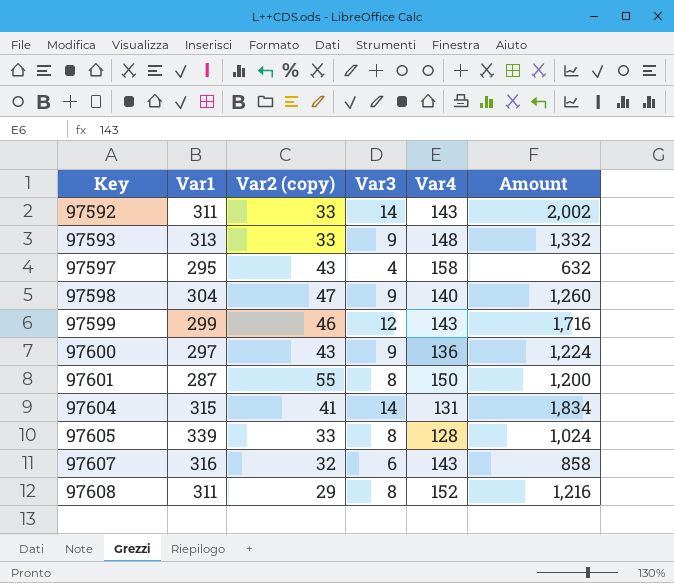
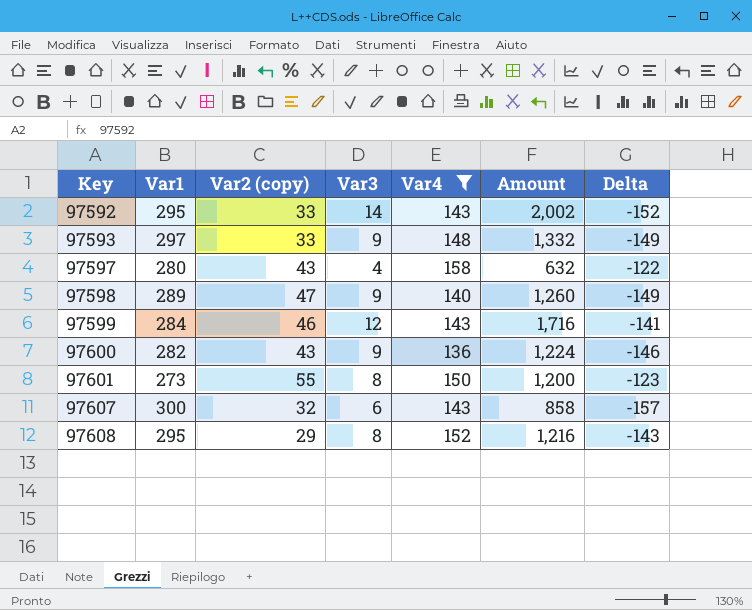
filter: none -> Var4 >= 136
column Delta | formula: none -> [Var4] - [Var1]
97592 | Var1: 311 -> 295
97593 | Var1: 313 -> 297
97597 | Var1: 295 -> 280
97598 | Var1: 304 -> 289
97599 | Var1: 299 -> 284
97600 | Var1: 297 -> 282
97601 | Var1: 287 -> 273
97607 | Var1: 316 -> 300
97608 | Var1: 311 -> 295

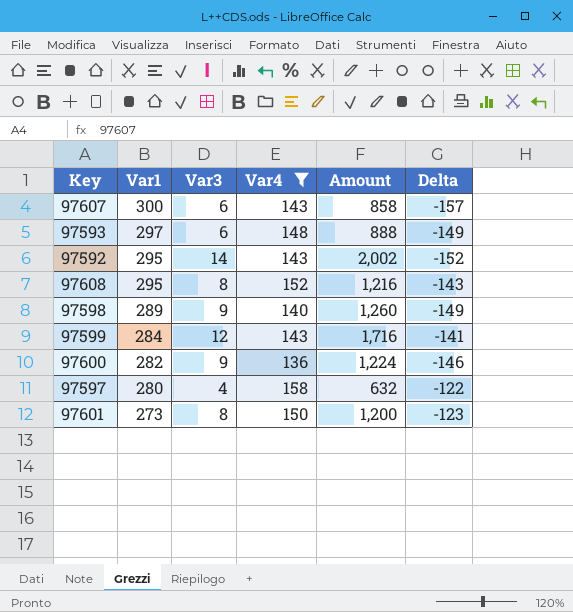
row order: Key ascending -> Var1 descending
column Var2 (copy) | position: 3 -> none
97593 | Var3: 9 -> 6
97593 | Amount: 1,332 -> 888

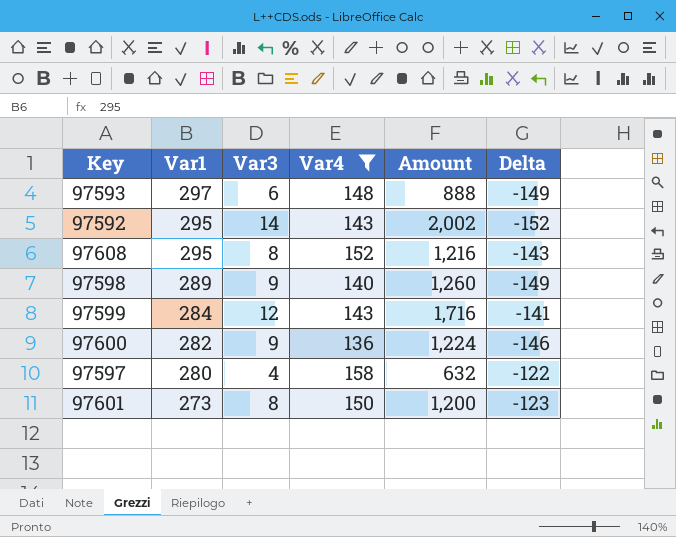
row 97607: 300 | 6 | 143 | 858 | -157 -> none

